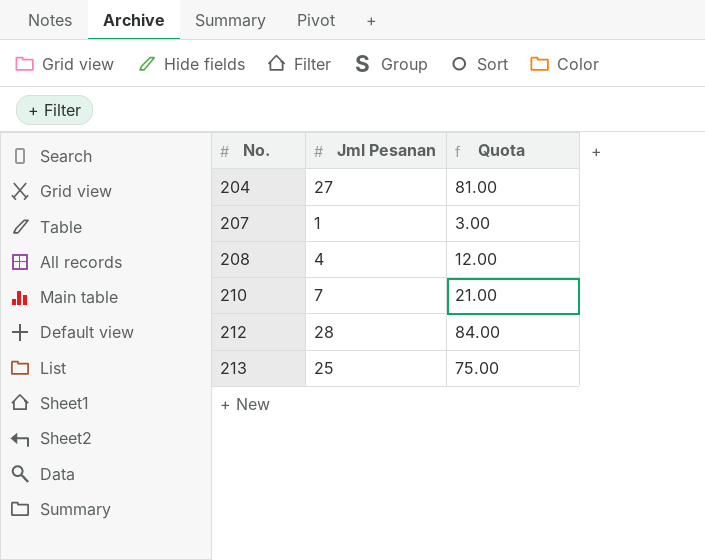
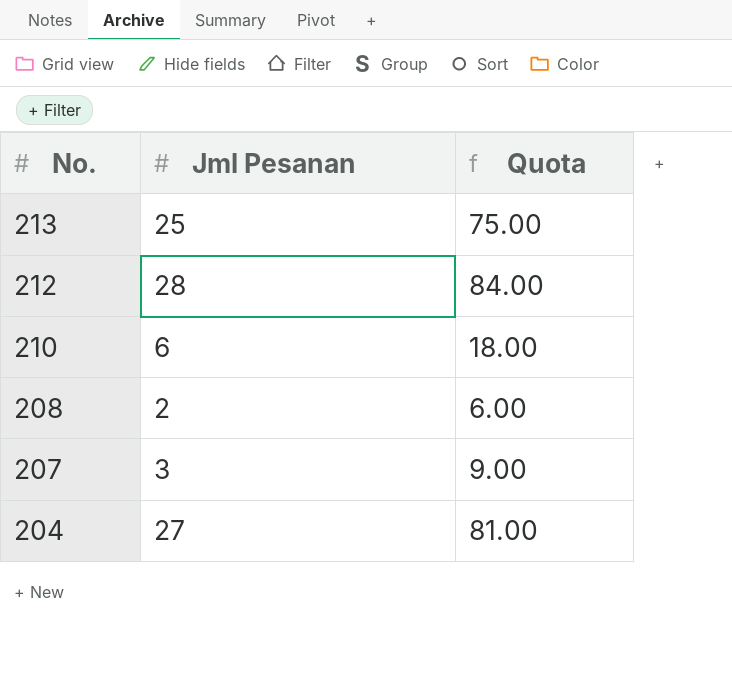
row order: No. ascending -> No. descending
210 | Jml Pesanan: 7 -> 6
210 | Quota: 21.00 -> 18.00
208 | Jml Pesanan: 4 -> 2
208 | Quota: 12.00 -> 6.00
207 | Jml Pesanan: 1 -> 3
207 | Quota: 3.00 -> 9.00

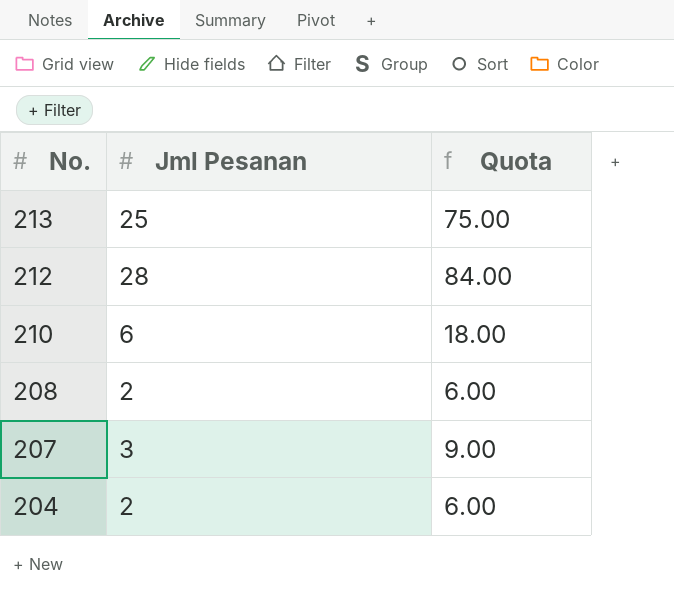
204 | Jml Pesanan: 27 -> 2
204 | Quota: 81.00 -> 6.00

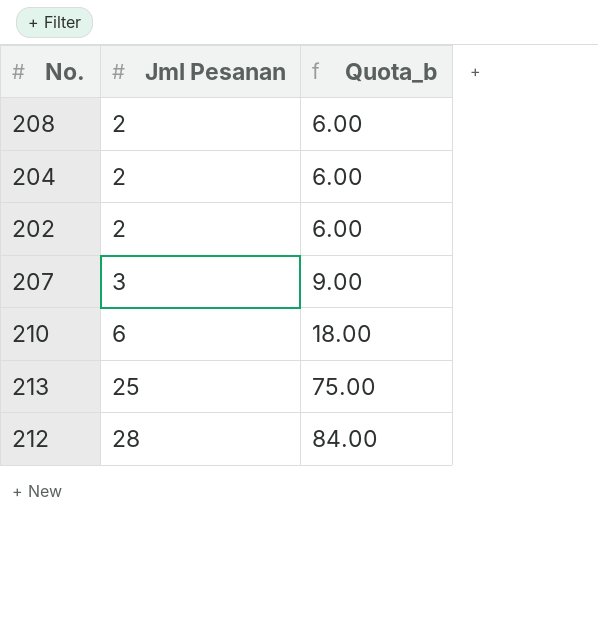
row order: No. descending -> Jml Pesanan ascending
column name: Quota -> Quota_b
row 202: none -> 2 | 6.00

